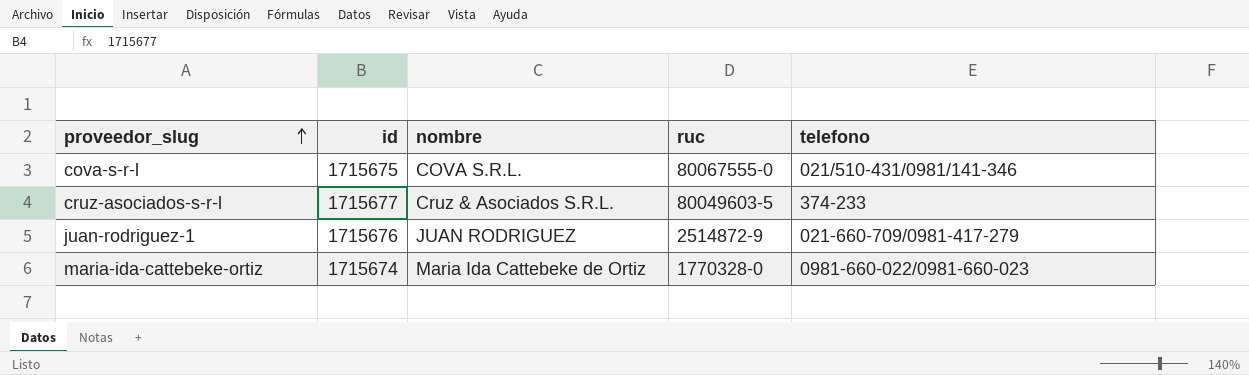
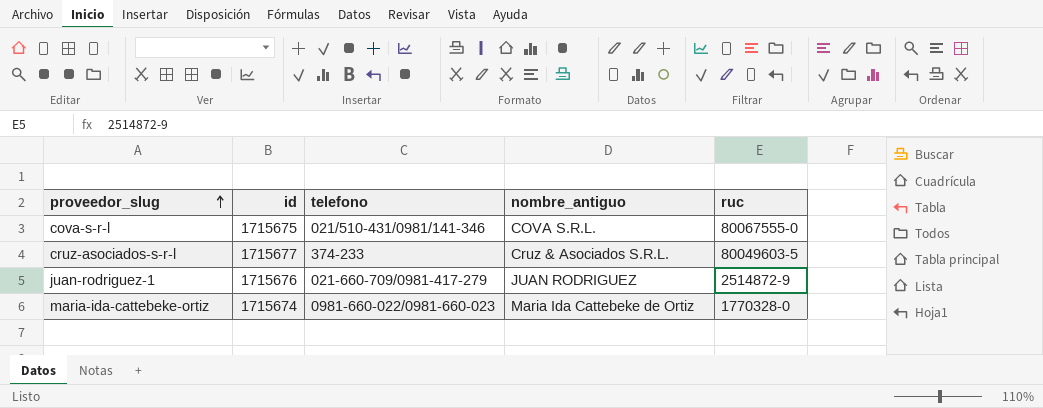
column telefono | position: 5 -> 3
column name: nombre -> nombre_antiguo

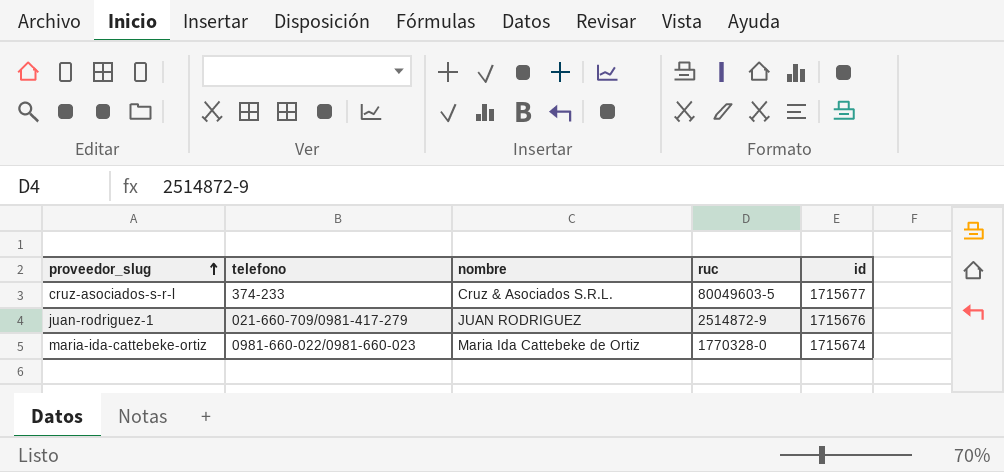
column name: nombre_antiguo -> nombre
column id | position: 2 -> 5
row cova-s-r-l: 1715675 | 021/510-431/0981/141-346 | COVA S.R.L. | 80067555-0 -> none

